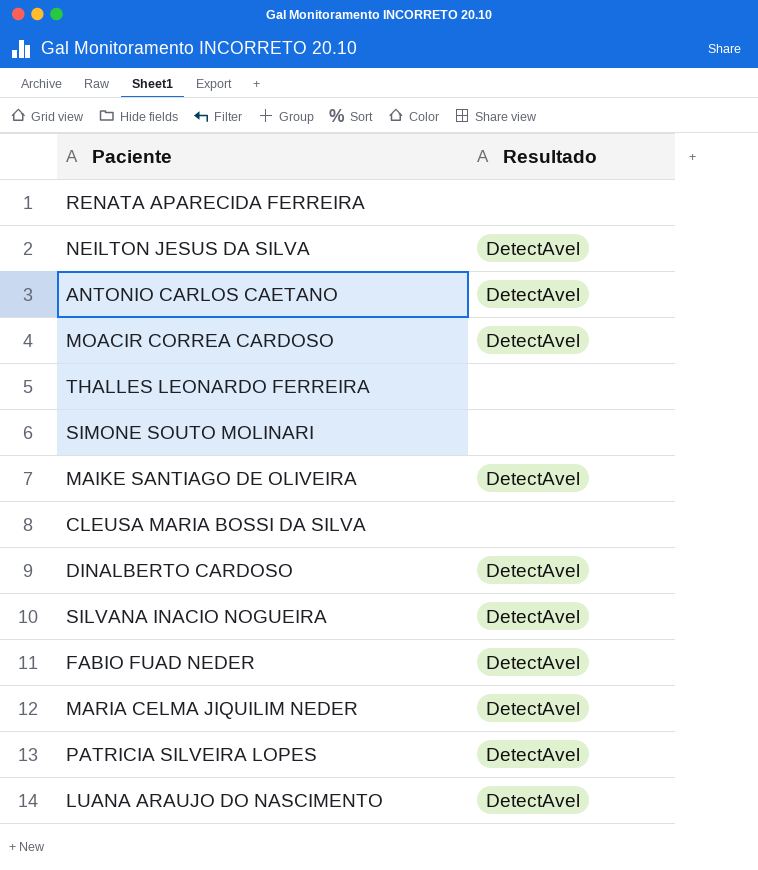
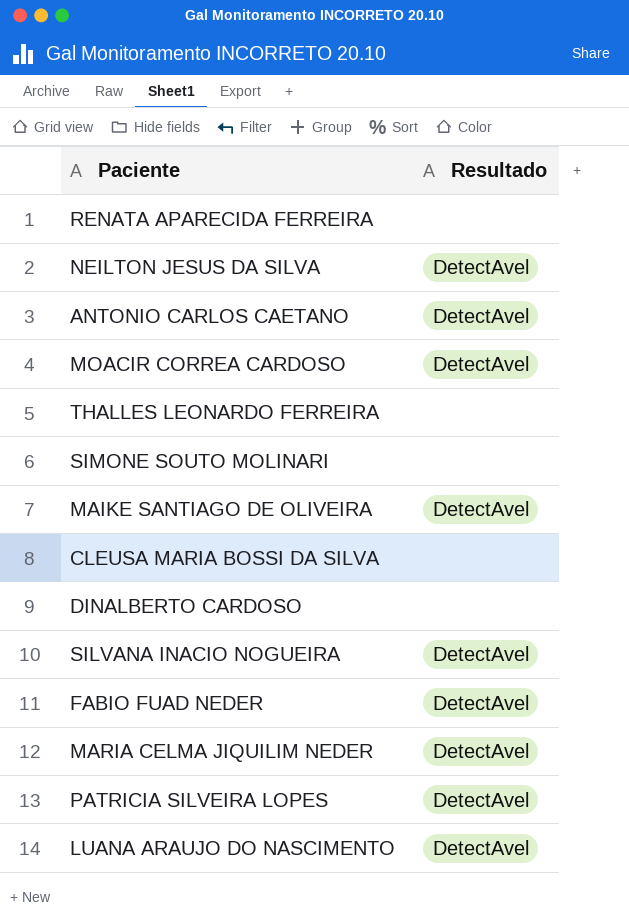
DINALBERTO CARDOSO | Resultado: DetectAvel -> none

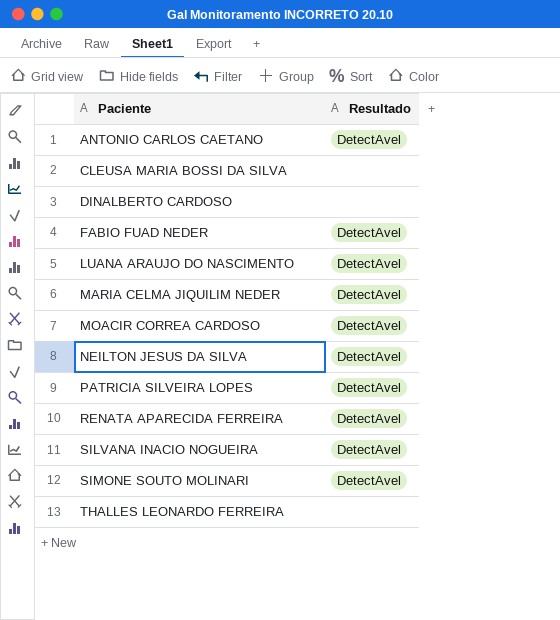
row order: none -> Paciente ascending
row MAIKE SANTIAGO DE OLIVEIRA: DetectAvel -> none
RENATA APARECIDA FERREIRA | Resultado: none -> DetectAvel
SIMONE SOUTO MOLINARI | Resultado: none -> DetectAvel

